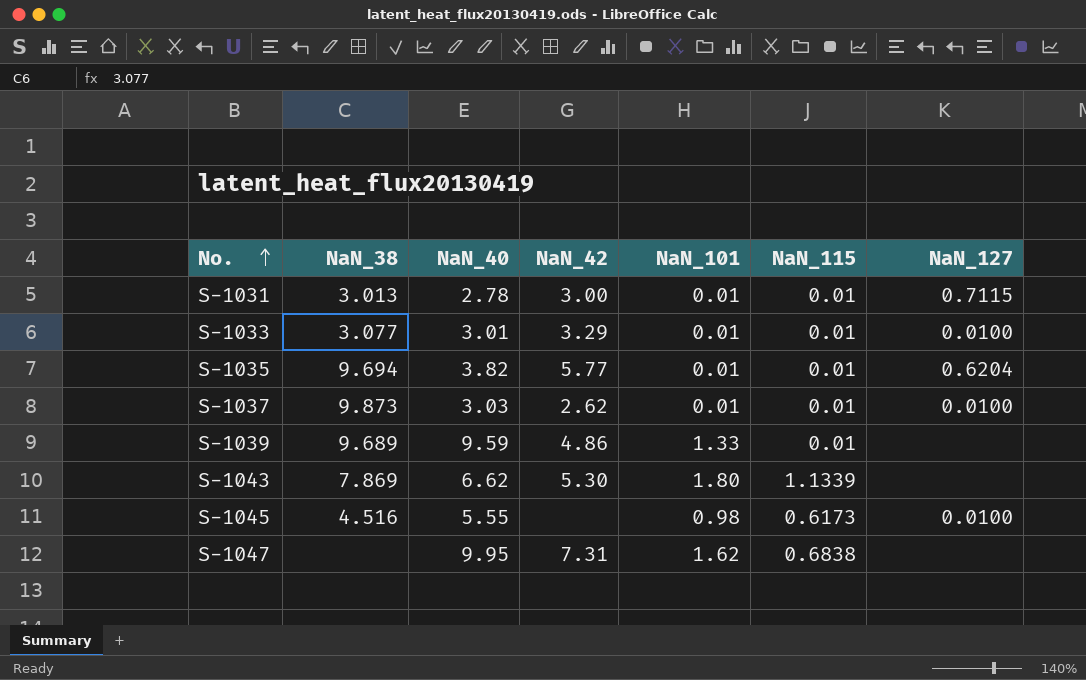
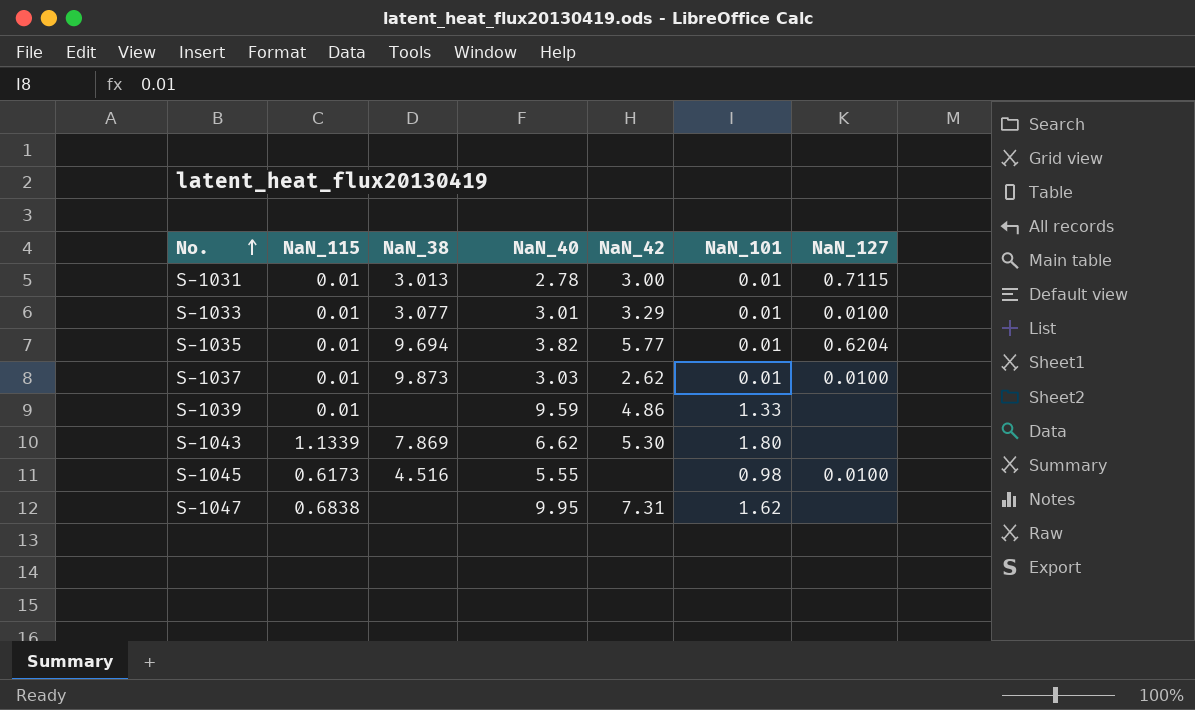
column NaN_115 | position: 6 -> 2
S-1039 | NaN_38: 9.689 -> none

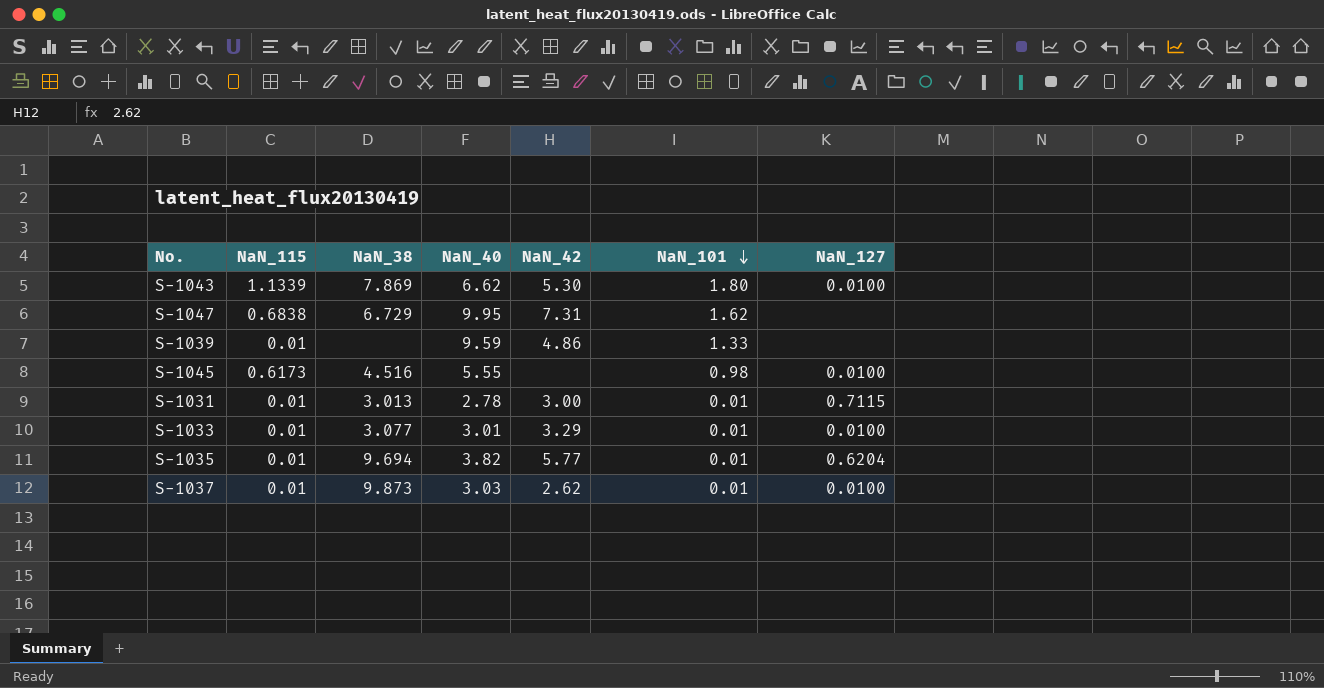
row order: No. ascending -> NaN_101 descending
S-1043 | NaN_127: none -> 0.0100
S-1047 | NaN_38: none -> 6.729

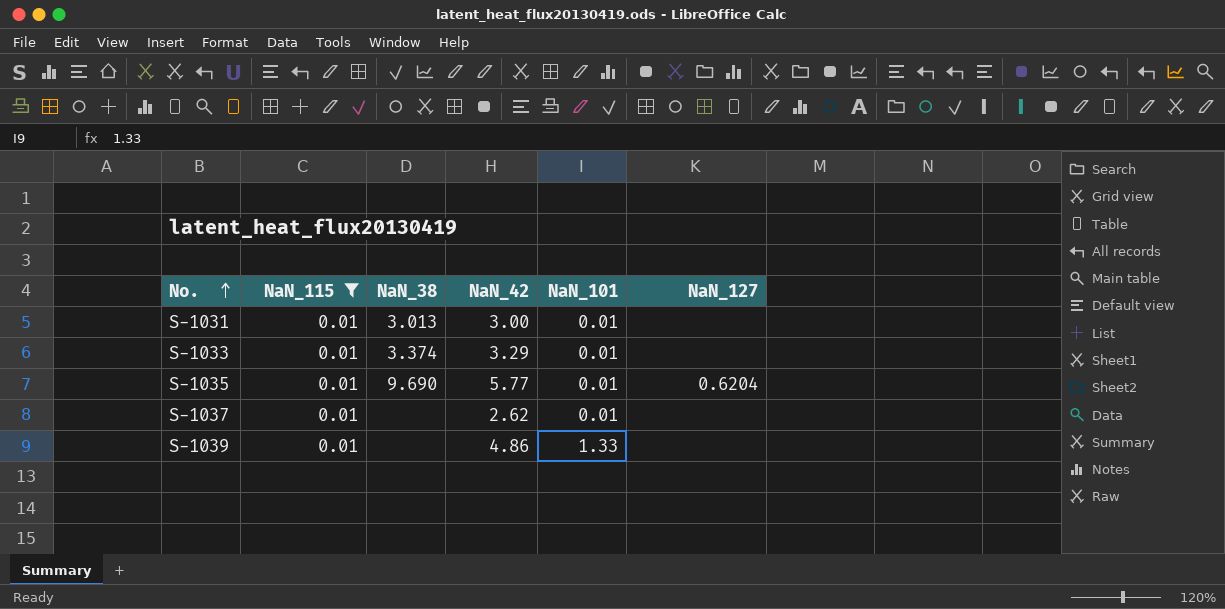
filter: none -> NaN_115 = 0.01
row order: NaN_101 descending -> No. ascending
column NaN_40 | position: 4 -> none
S-1031 | NaN_127: 0.7115 -> none
S-1033 | NaN_38: 3.077 -> 3.374
S-1033 | NaN_127: 0.0100 -> none
S-1035 | NaN_38: 9.694 -> 9.690
S-1037 | NaN_38: 9.873 -> none
S-1037 | NaN_127: 0.0100 -> none

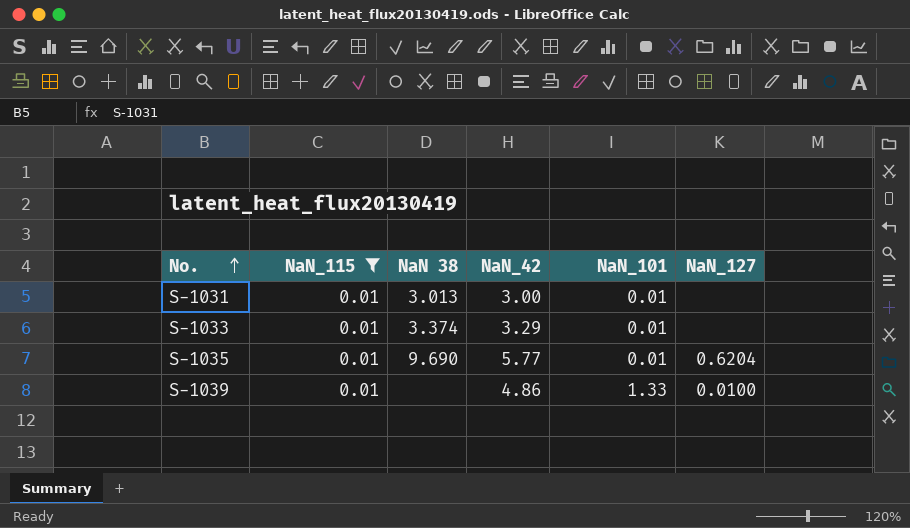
column name: NaN_38 -> NaN 38
row S-1037: 0.01 | none | 2.62 | 0.01 | none -> none
S-1039 | NaN_127: none -> 0.0100

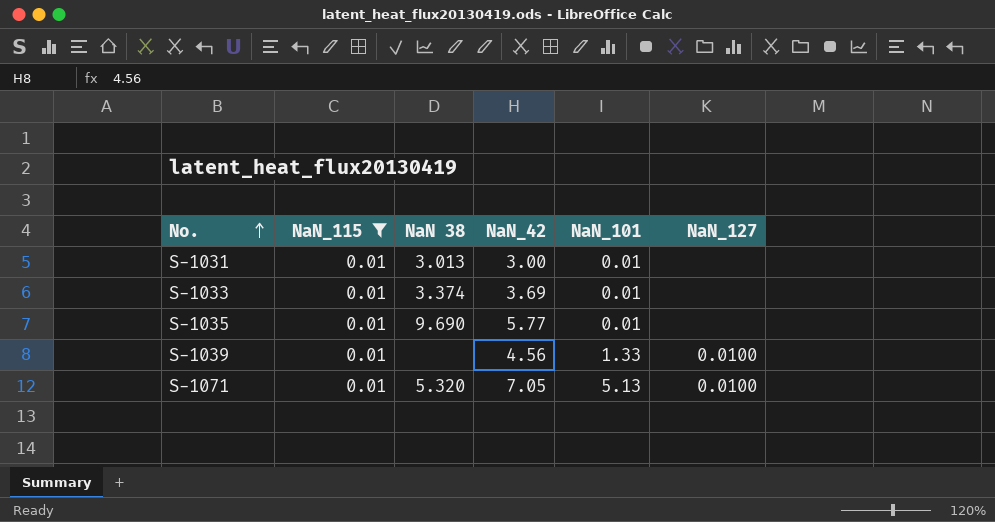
S-1033 | NaN_42: 3.29 -> 3.69
S-1035 | NaN_127: 0.6204 -> none
S-1039 | NaN_42: 4.86 -> 4.56
row S-1071: none -> 0.01 | 5.320 | 7.05 | 5.13 | 0.0100

